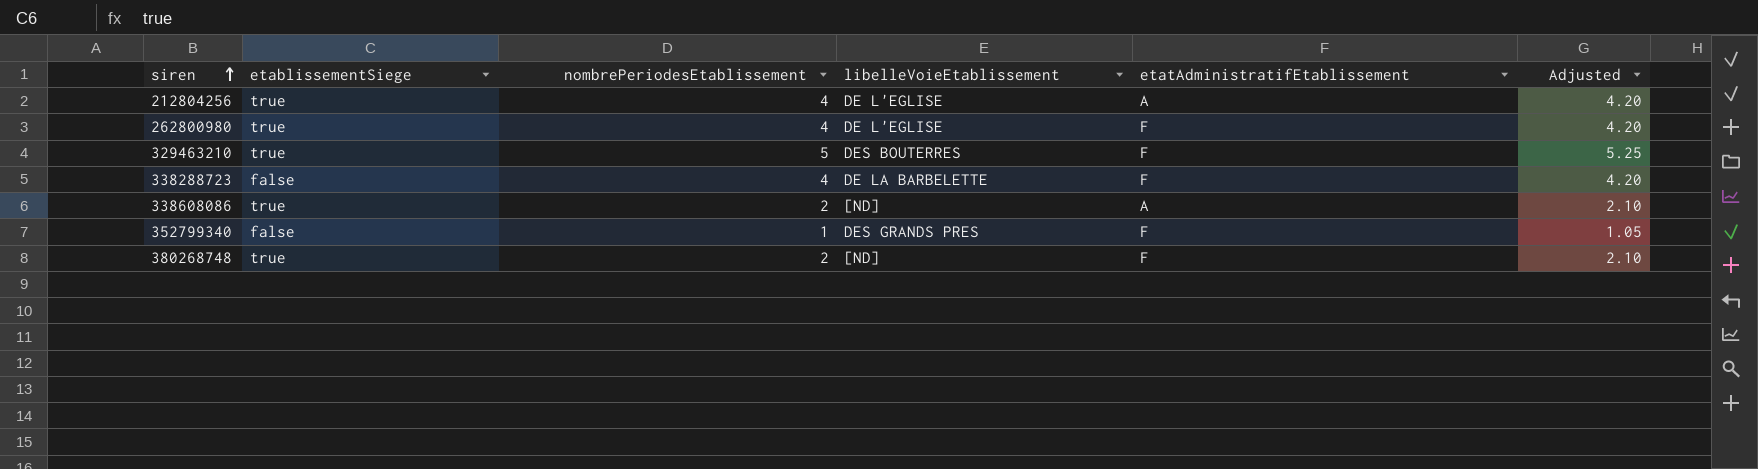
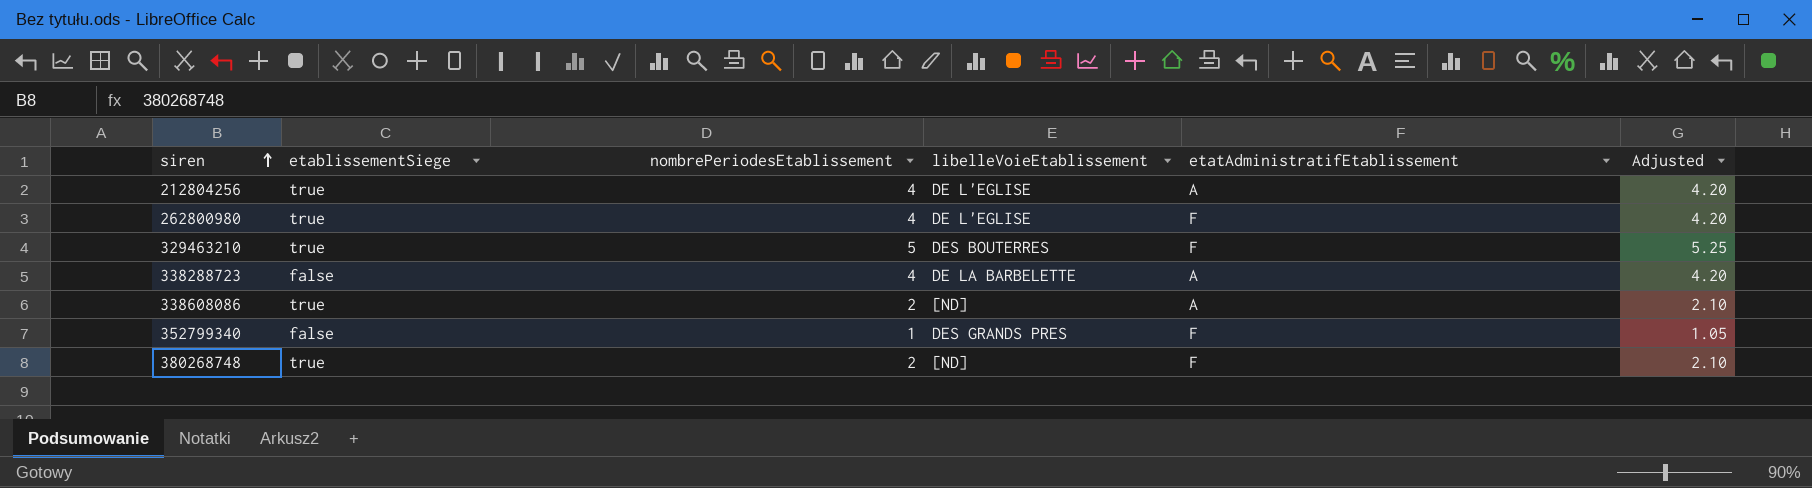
338288723 | etatAdministratifEtablissement: F -> A

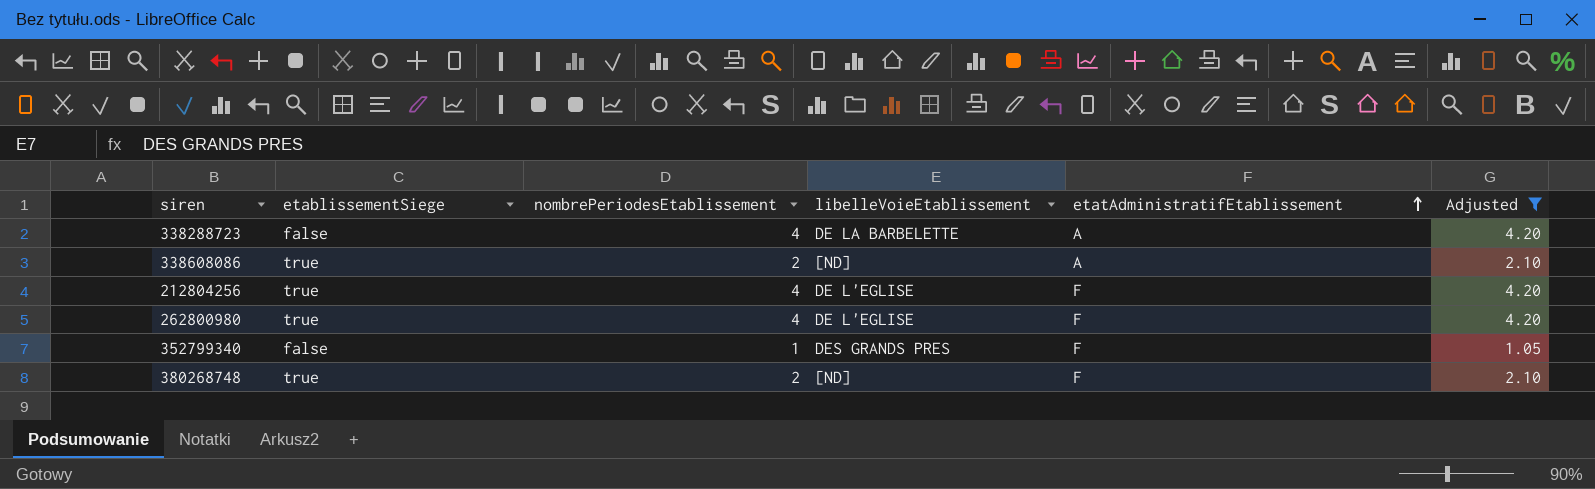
filter: none -> Adjusted != 5.25
row order: siren ascending -> etatAdministratifEtablissement ascending
212804256 | etatAdministratifEtablissement: A -> F

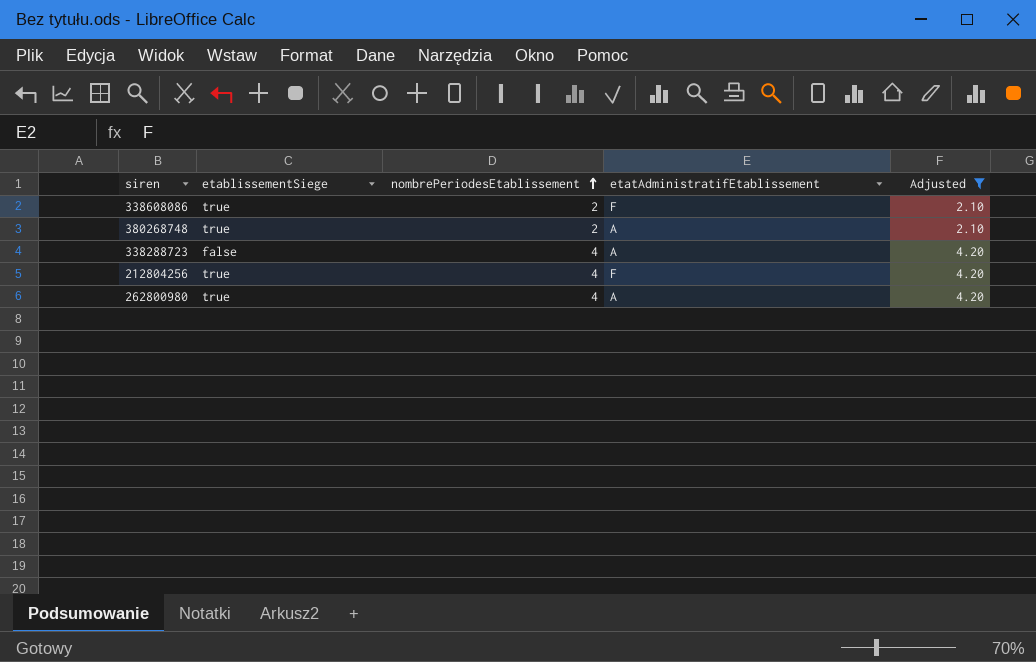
row order: etatAdministratifEtablissement ascending -> nombrePeriodesEtablissement ascending
column libelleVoieEtablissement | position: 4 -> none
row 352799340: false | 1 | DES GRANDS PRES | F | 1.05 -> none
338608086 | etatAdministratifEtablissement: A -> F
380268748 | etatAdministratifEtablissement: F -> A
262800980 | etatAdministratifEtablissement: F -> A

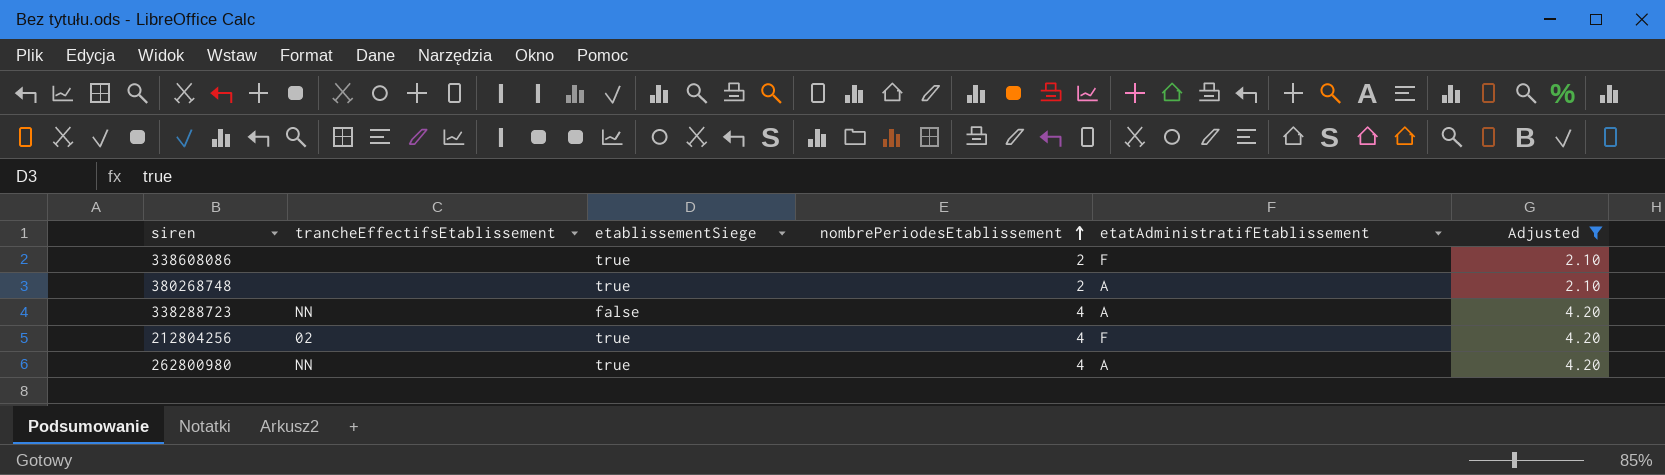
column trancheEffectifsEtablissement | position: none -> 2

